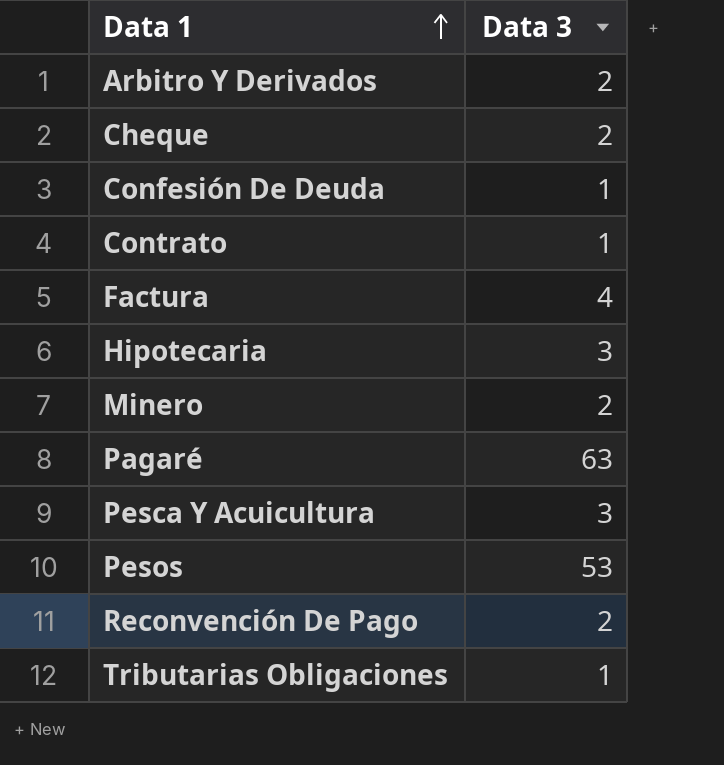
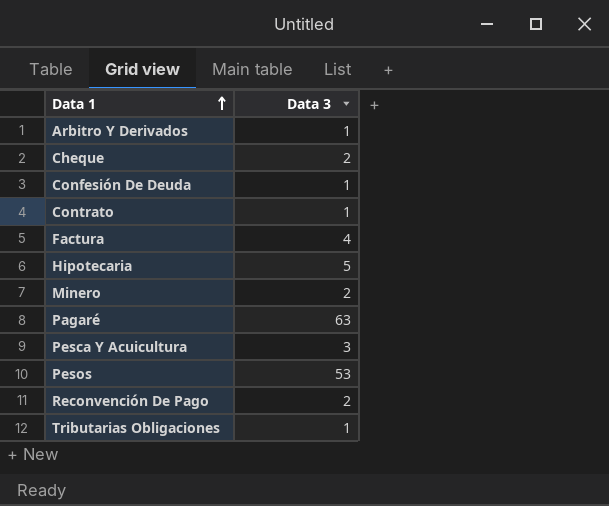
Arbitro Y Derivados | Data 3: 2 -> 1
Hipotecaria | Data 3: 3 -> 5

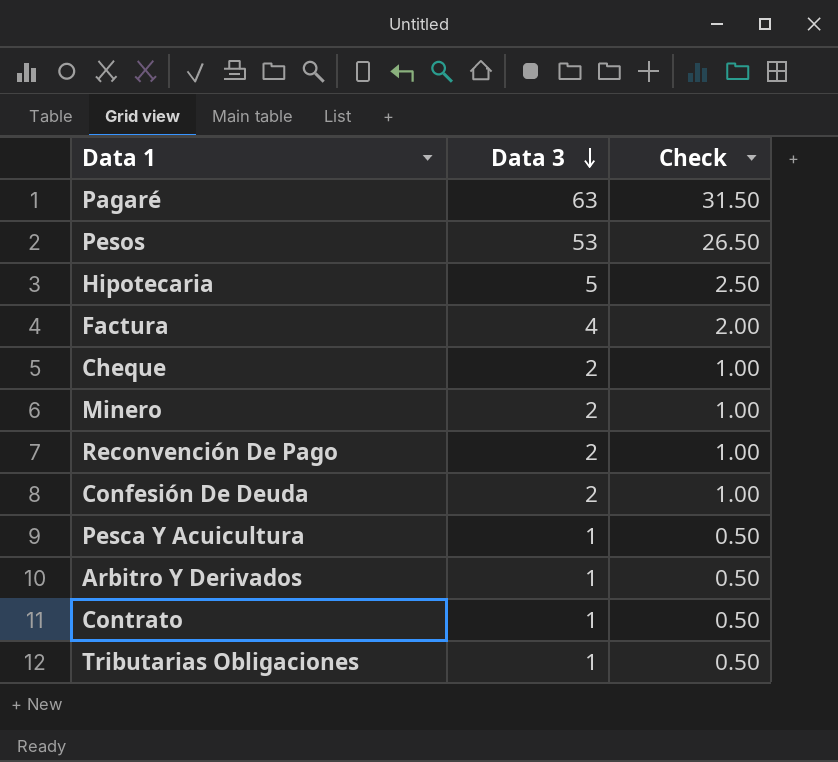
row order: Data 1 ascending -> Data 3 descending
column Check | formula: none -> [Data 3] * 0.5
Confesión De Deuda | Data 3: 1 -> 2
Pesca Y Acuicultura | Data 3: 3 -> 1

